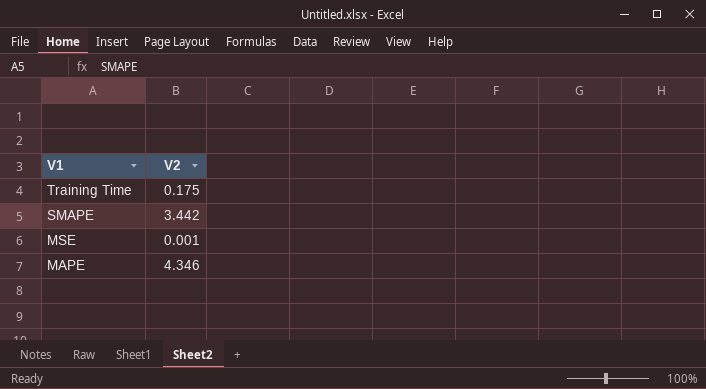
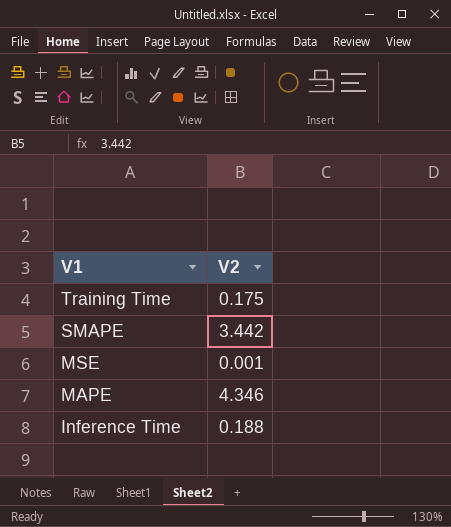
row Inference Time: none -> 0.188

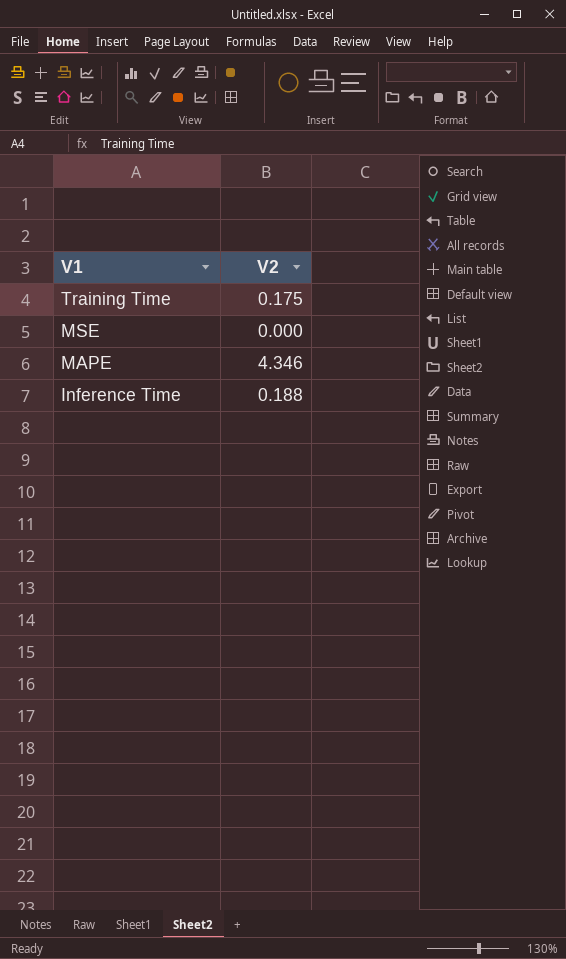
row SMAPE: 3.442 -> none
MSE | V2: 0.001 -> 0.000

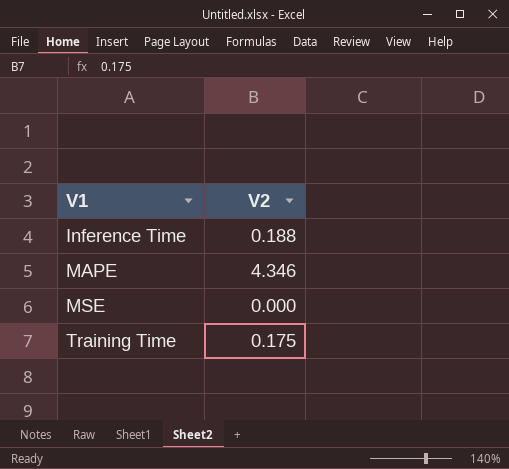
row order: V1 descending -> V1 ascending

